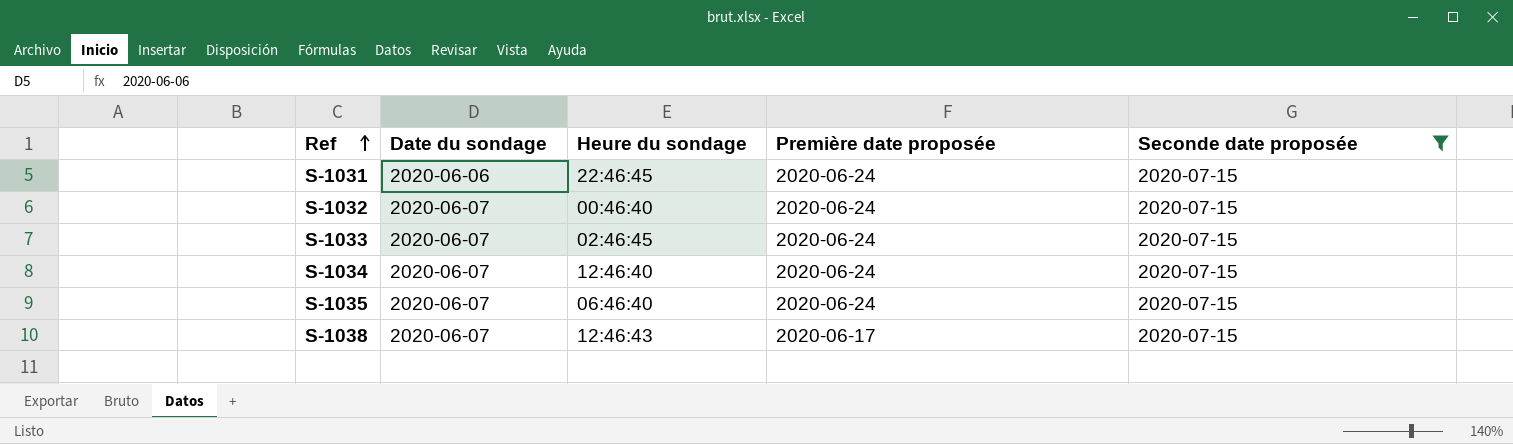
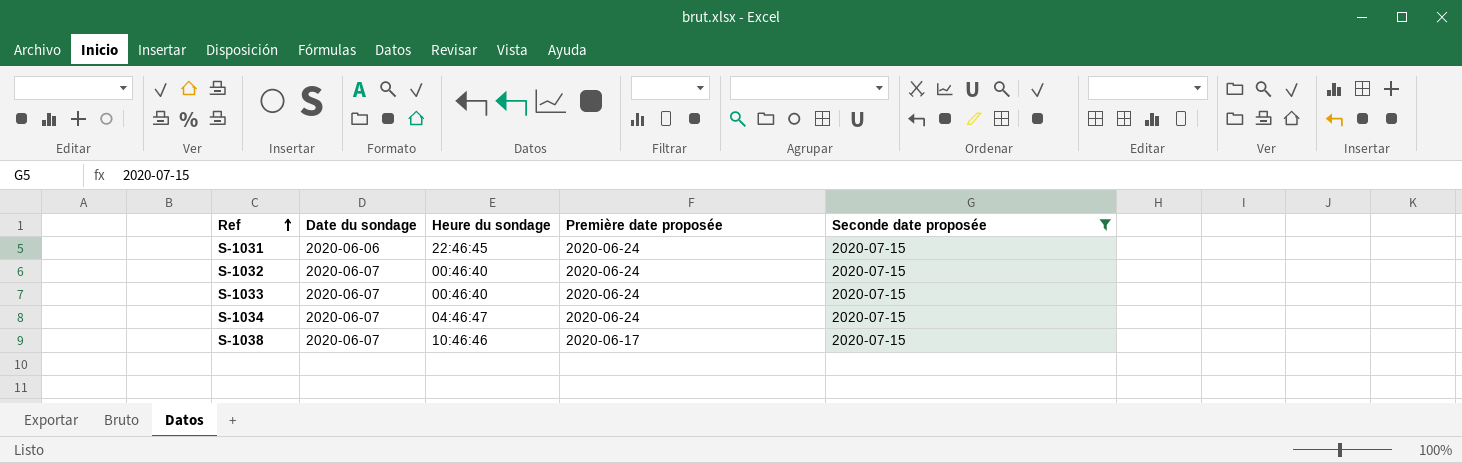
row S-1035: 2020-06-07 | 06:46:40 | 2020-06-24 | 2020-07-15 -> none
S-1033 | Heure du sondage: 02:46:45 -> 00:46:40
S-1034 | Heure du sondage: 12:46:40 -> 04:46:47
S-1038 | Heure du sondage: 12:46:43 -> 10:46:46

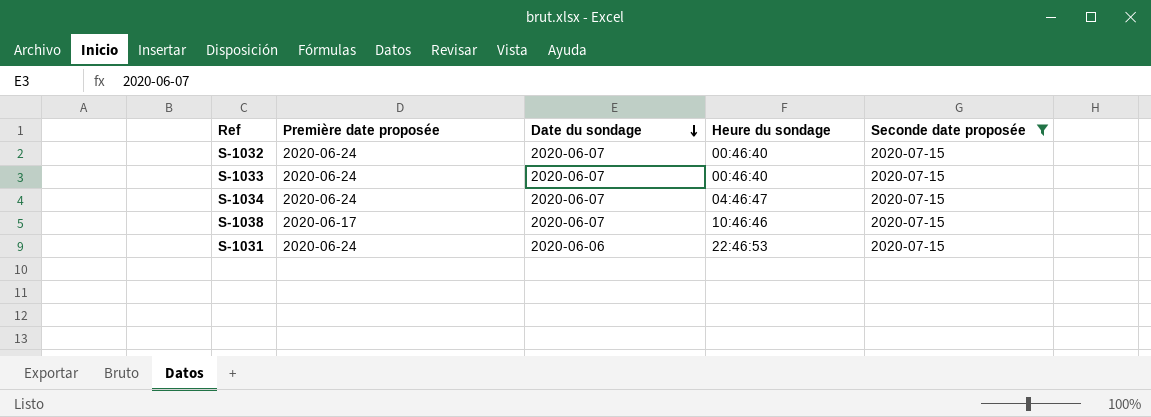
row order: Ref ascending -> Date du sondage descending
column Première date proposée | position: 4 -> 2
S-1031 | Heure du sondage: 22:46:45 -> 22:46:53

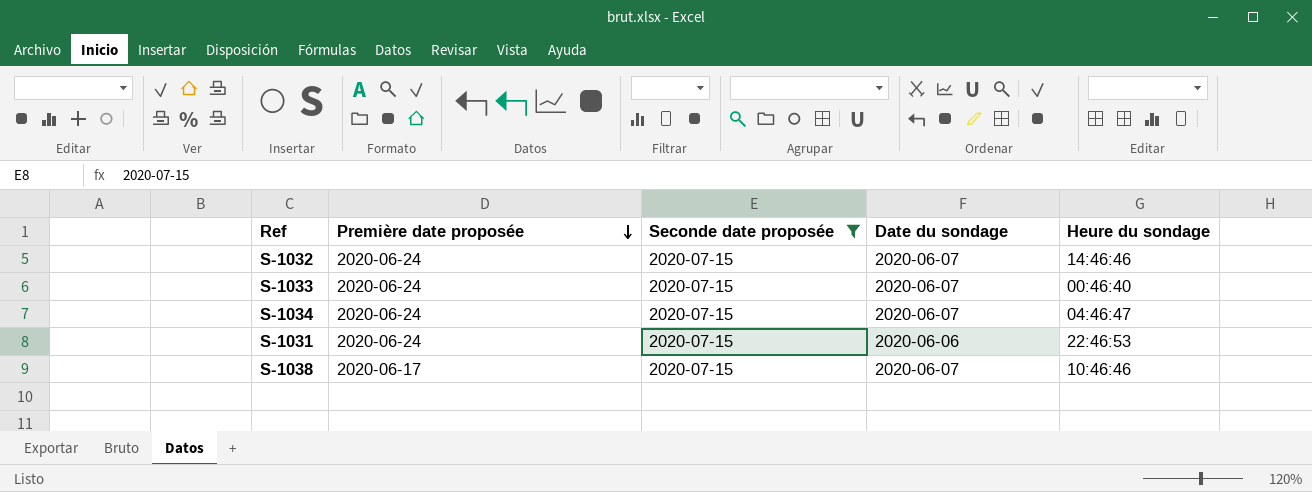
row order: Date du sondage descending -> Première date proposée descending
column Seconde date proposée | position: 5 -> 3
S-1032 | Heure du sondage: 00:46:40 -> 14:46:46

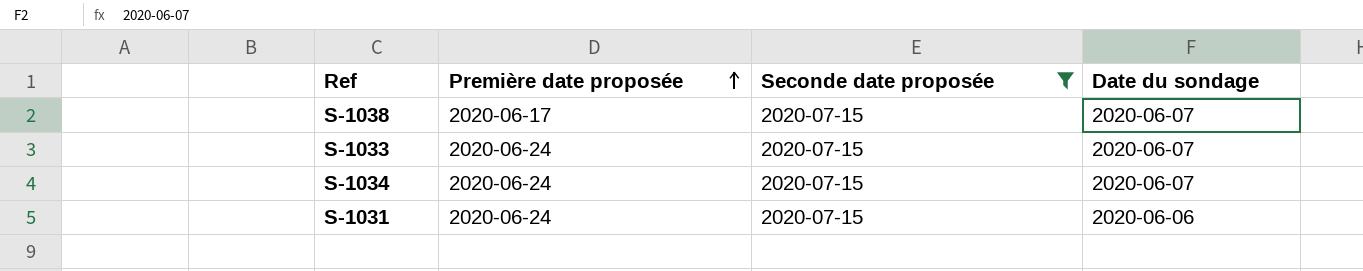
row order: Première date proposée descending -> Première date proposée ascending
column Heure du sondage | position: 5 -> none
row S-1032: 2020-06-24 | 2020-07-15 | 2020-06-07 | 14:46:46 -> none

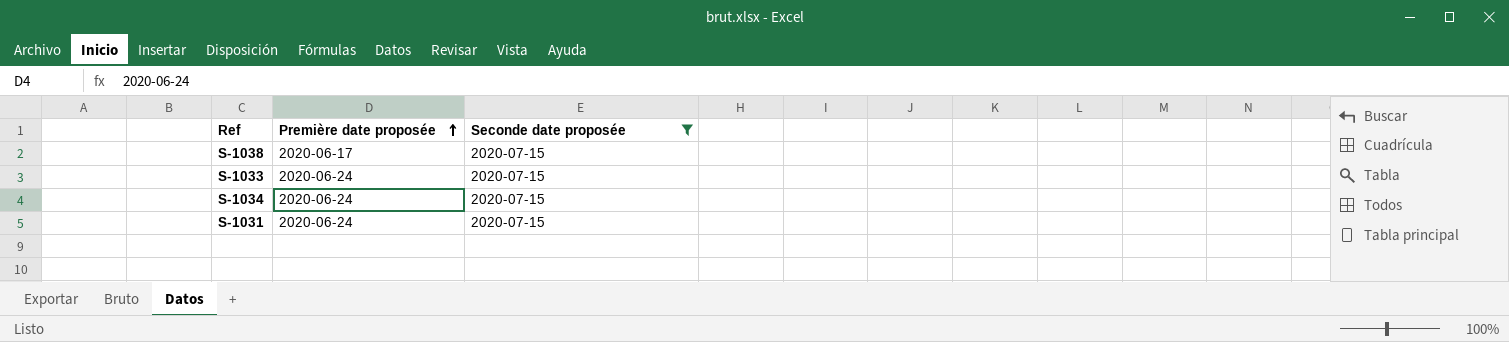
column Date du sondage | position: 4 -> none

